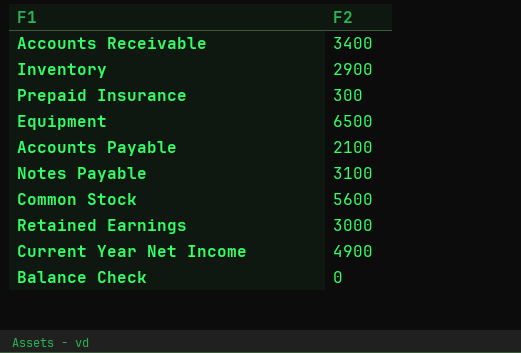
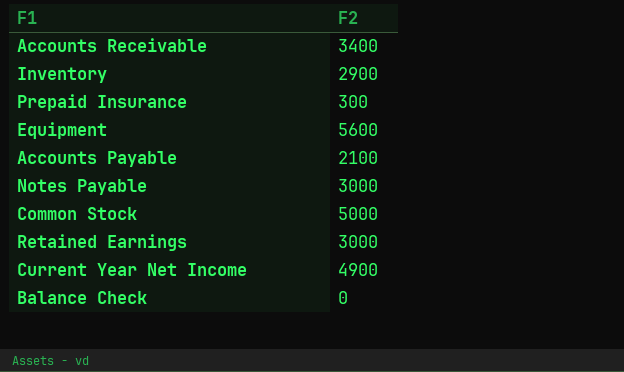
Equipment | F2: 6500 -> 5600
Notes Payable | F2: 3100 -> 3000
Common Stock | F2: 5600 -> 5000

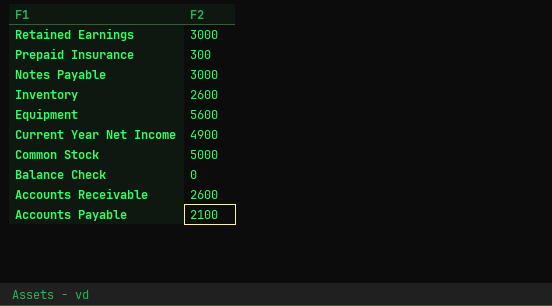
row order: none -> F1 descending
Inventory | F2: 2900 -> 2600
Accounts Receivable | F2: 3400 -> 2600

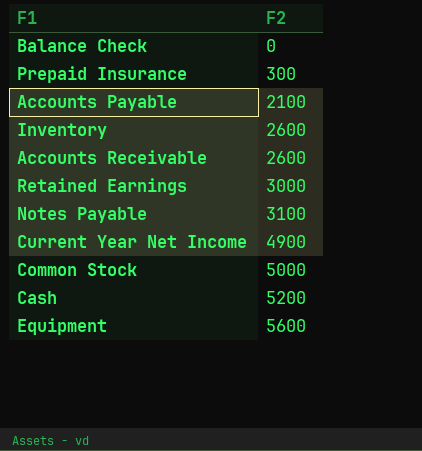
row order: F1 descending -> F2 ascending
Notes Payable | F2: 3000 -> 3100
row Cash: none -> 5200

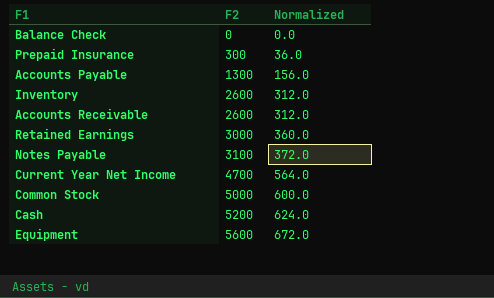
column Normalized | formula: none -> [F2] * 0.12
Accounts Payable | F2: 2100 -> 1300
Current Year Net Income | F2: 4900 -> 4700

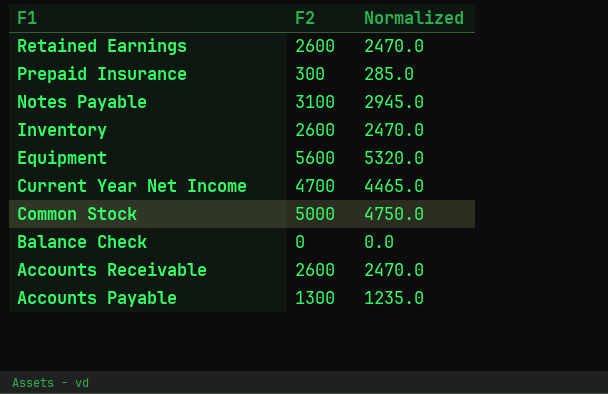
row order: F2 ascending -> F1 descending
column Normalized | formula: [F2] * 0.12 -> [F2] * 0.95
row Cash: 5200 | 624.0 -> none
Retained Earnings | F2: 3000 -> 2600

